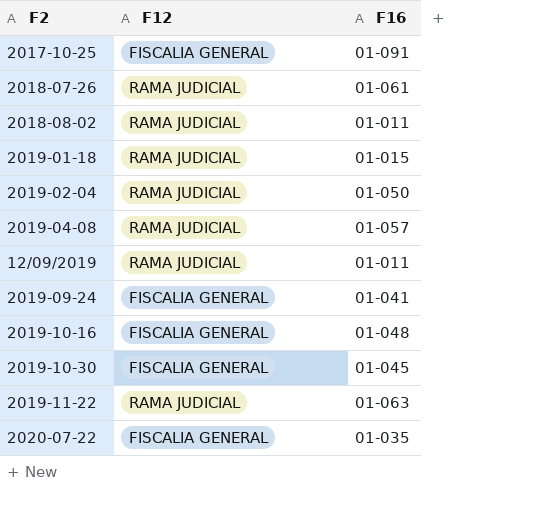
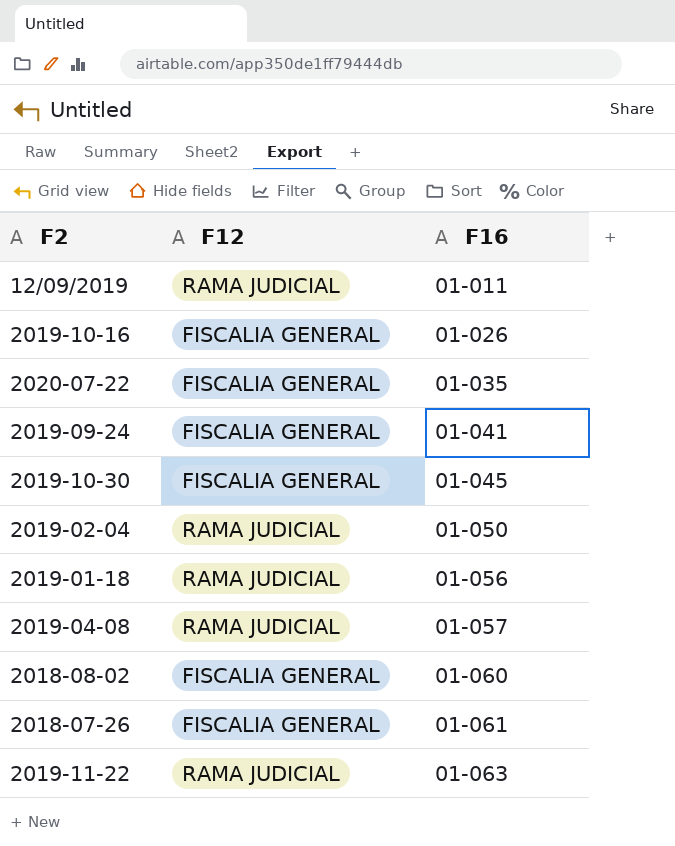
row order: none -> F16 ascending
row 2017-10-25: FISCALIA GENERAL | 01-091 -> none
2019-10-16 | F16: 01-048 -> 01-026
2019-01-18 | F16: 01-015 -> 01-056
2018-08-02 | F12: RAMA JUDICIAL -> FISCALIA GENERAL
2018-08-02 | F16: 01-011 -> 01-060
2018-07-26 | F12: RAMA JUDICIAL -> FISCALIA GENERAL

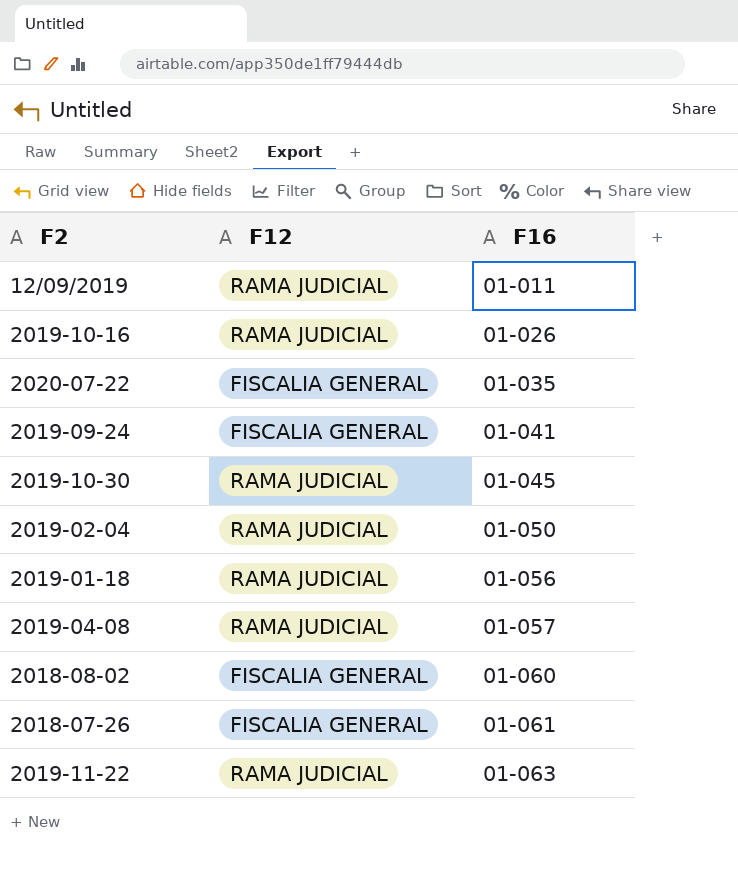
2019-10-16 | F12: FISCALIA GENERAL -> RAMA JUDICIAL
2019-10-30 | F12: FISCALIA GENERAL -> RAMA JUDICIAL

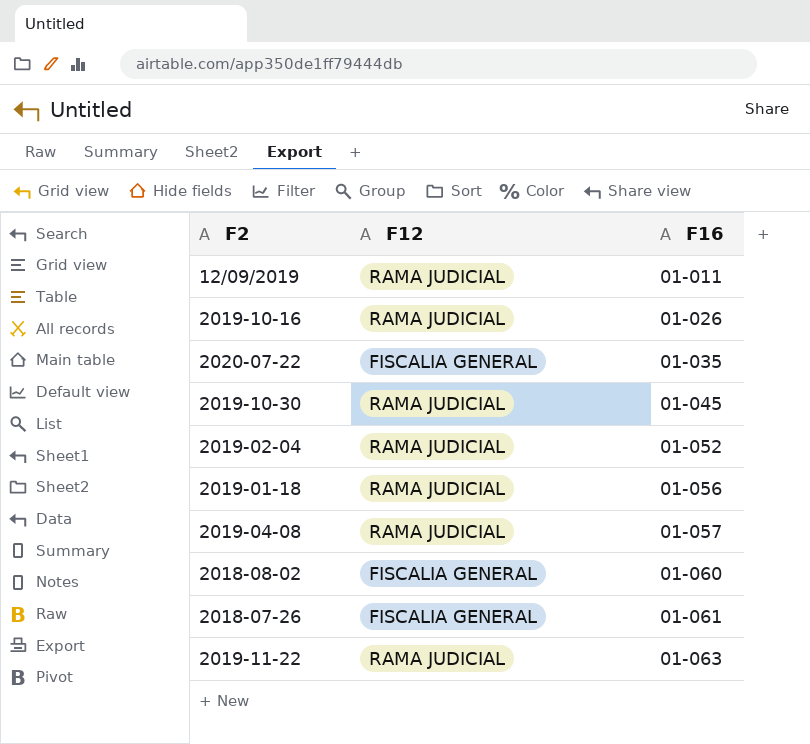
row 2019-09-24: FISCALIA GENERAL | 01-041 -> none
2019-02-04 | F16: 01-050 -> 01-052

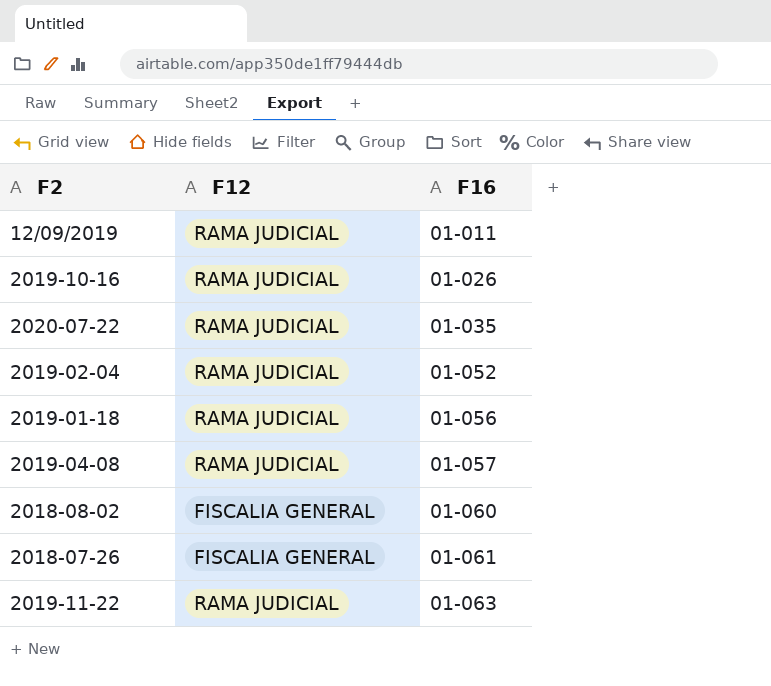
row 2019-10-30: RAMA JUDICIAL | 01-045 -> none
2020-07-22 | F12: FISCALIA GENERAL -> RAMA JUDICIAL

